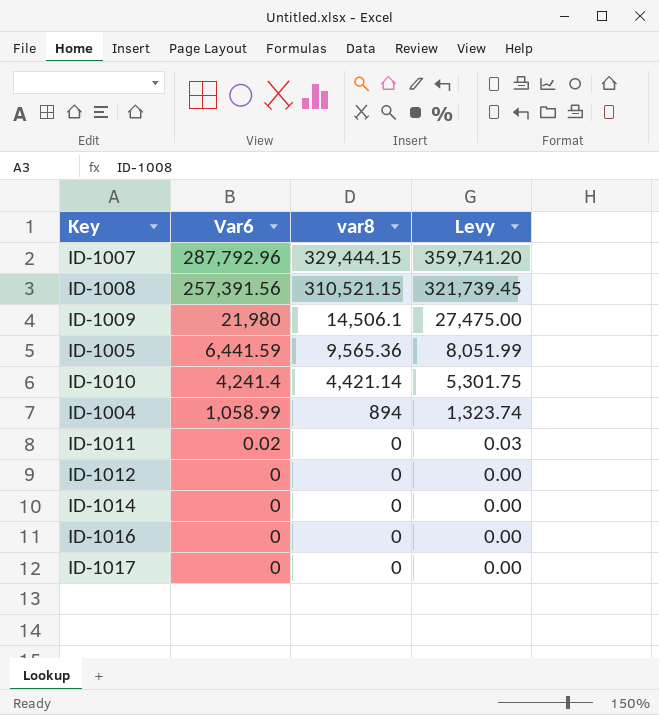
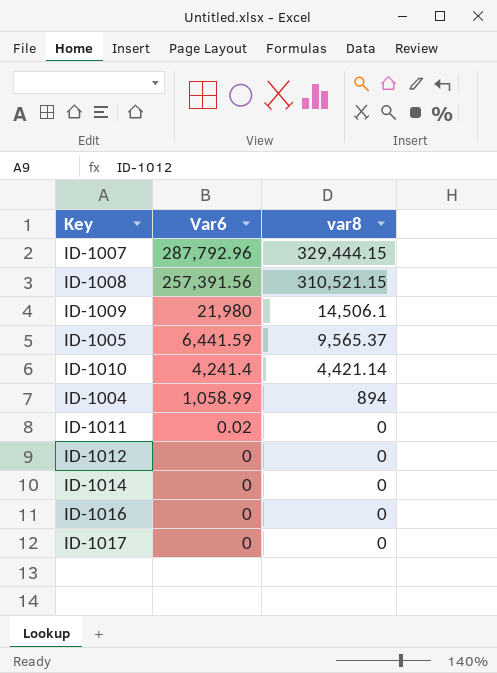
column Levy | formula: [Var6] * 1.25 -> none
ID-1005 | var8: 9,565.36 -> 9,565.37

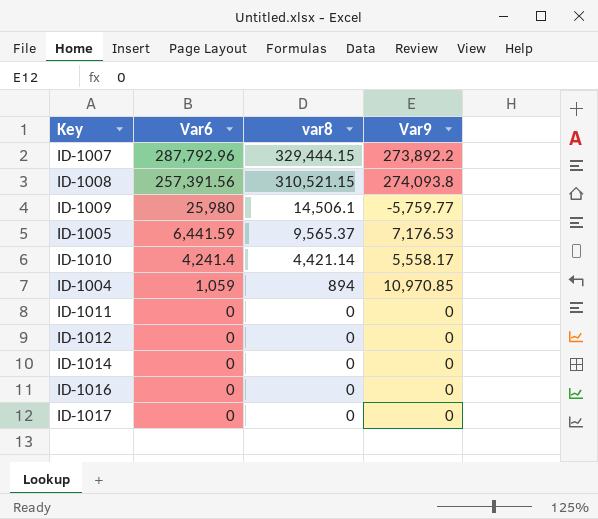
column Var9 | position: none -> 4
ID-1009 | Var6: 21,980 -> 25,980
ID-1004 | Var6: 1,058.99 -> 1,059
ID-1011 | Var6: 0.02 -> 0

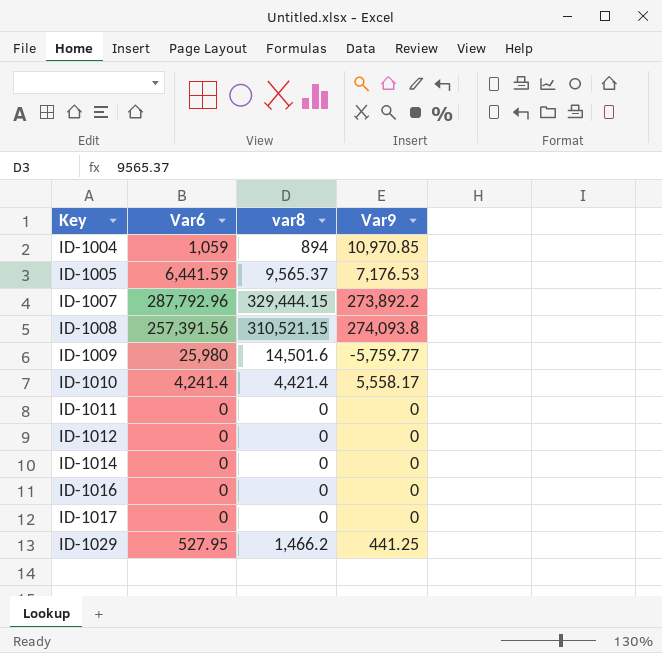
row order: Var6 descending -> Key ascending
ID-1009 | var8: 14,506.1 -> 14,501.6
ID-1010 | var8: 4,421.14 -> 4,421.4
row ID-1029: none -> 527.95 | 1,466.2 | 441.25

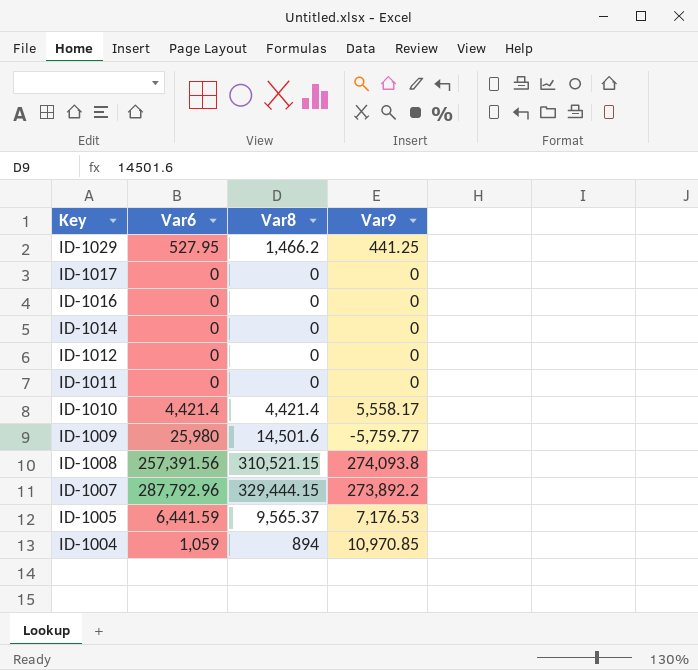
row order: Key ascending -> Key descending
column name: var8 -> Var8
ID-1010 | Var6: 4,241.4 -> 4,421.4

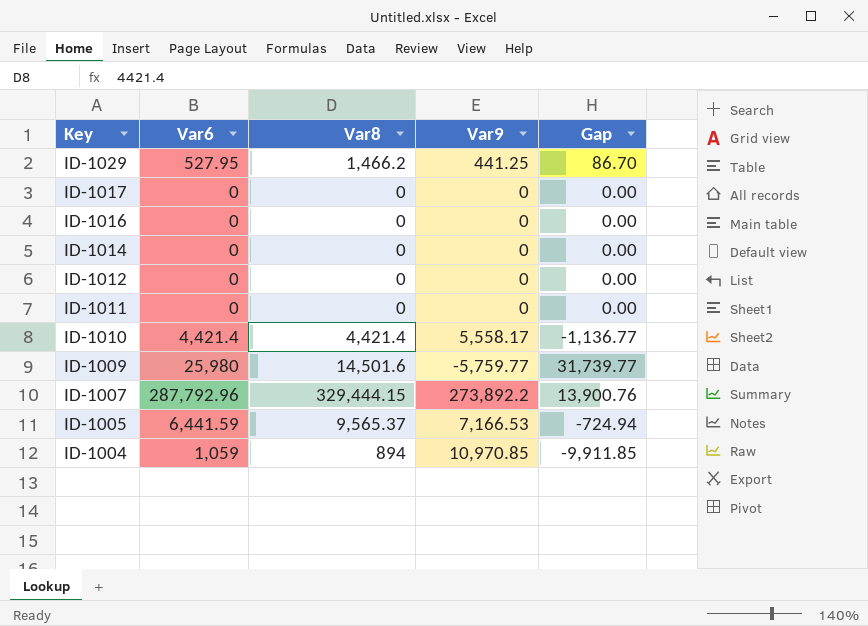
column Gap | formula: none -> [Var6] - [Var9]
row ID-1008: 257,391.56 | 310,521.15 | 274,093.8 -> none
ID-1005 | Var9: 7,176.53 -> 7,166.53

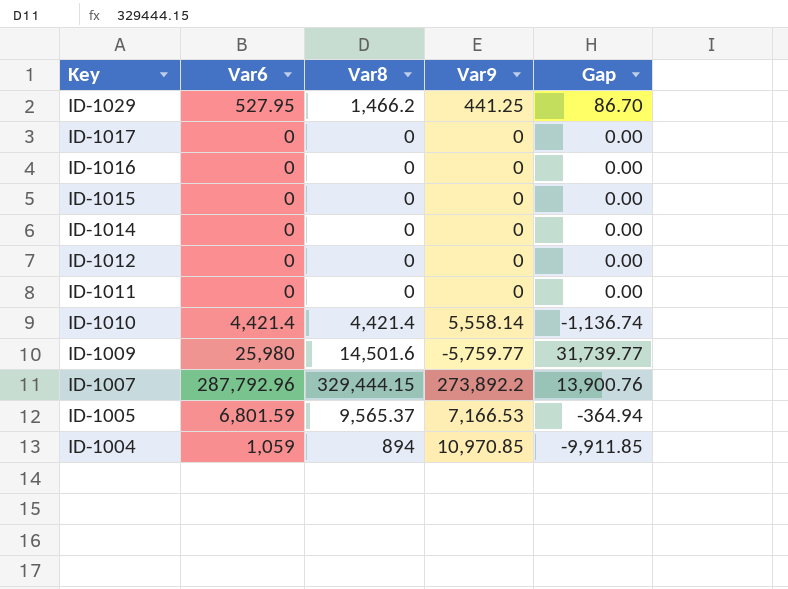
row ID-1015: none -> 0 | 0 | 0 | 0.00
ID-1010 | Var9: 5,558.17 -> 5,558.14
ID-1010 | Gap: -1,136.77 -> -1,136.74
ID-1005 | Var6: 6,441.59 -> 6,801.59
ID-1005 | Gap: -724.94 -> -364.94

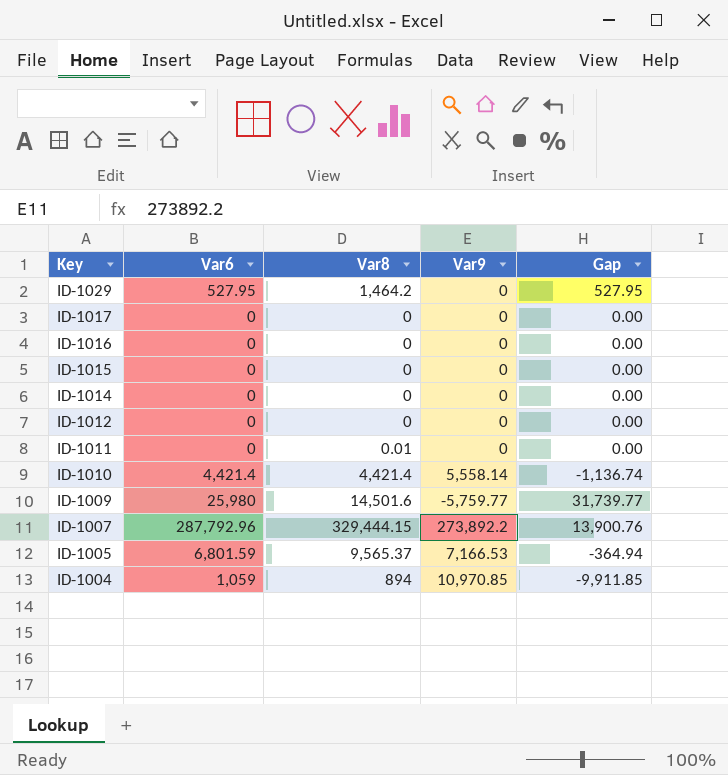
ID-1029 | Var8: 1,466.2 -> 1,464.2
ID-1029 | Var9: 441.25 -> 0
ID-1029 | Gap: 86.70 -> 527.95
ID-1011 | Var8: 0 -> 0.01

